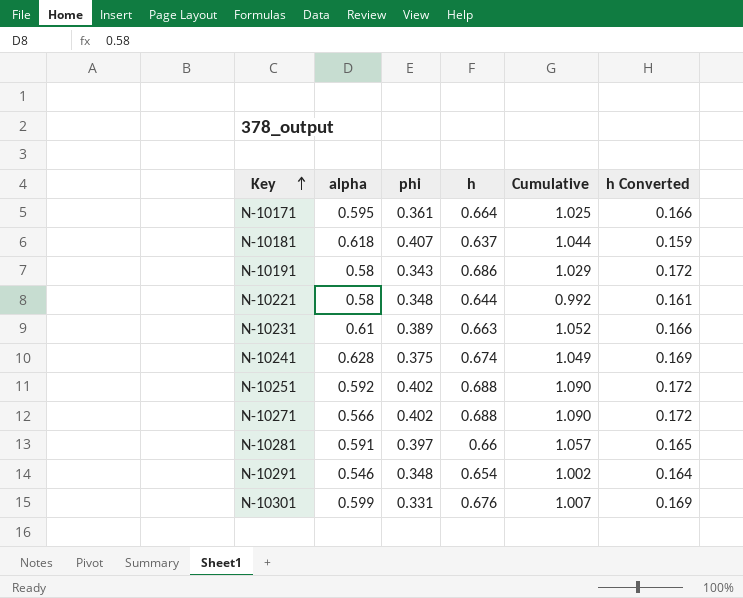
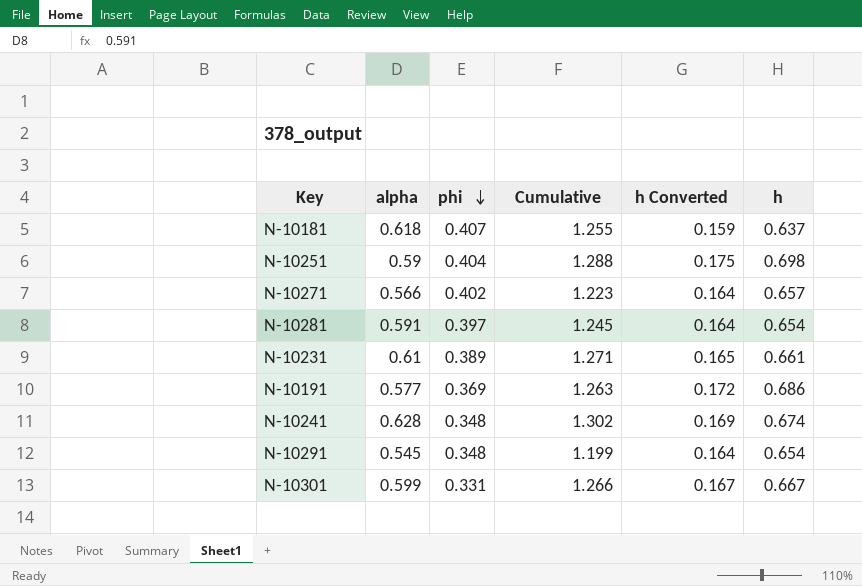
row order: Key ascending -> phi descending
column Cumulative | formula: [phi] + [h] -> [alpha] + [h]
column h | position: 4 -> 6
row N-10171: 0.595 | 0.361 | 0.664 | 1.025 | 0.166 -> none
row N-10221: 0.58 | 0.348 | 0.644 | 0.992 | 0.161 -> none
N-10251 | alpha: 0.592 -> 0.59
N-10251 | phi: 0.402 -> 0.404
N-10251 | h Converted: 0.172 -> 0.175
N-10251 | h: 0.688 -> 0.698
N-10271 | h Converted: 0.172 -> 0.164
N-10271 | h: 0.688 -> 0.657
N-10281 | h Converted: 0.165 -> 0.164
N-10281 | h: 0.66 -> 0.654
N-10231 | h Converted: 0.166 -> 0.165
N-10231 | h: 0.663 -> 0.661
N-10191 | alpha: 0.58 -> 0.577
N-10191 | phi: 0.343 -> 0.369
N-10241 | phi: 0.375 -> 0.348
N-10291 | alpha: 0.546 -> 0.545
N-10301 | h Converted: 0.169 -> 0.167
N-10301 | h: 0.676 -> 0.667

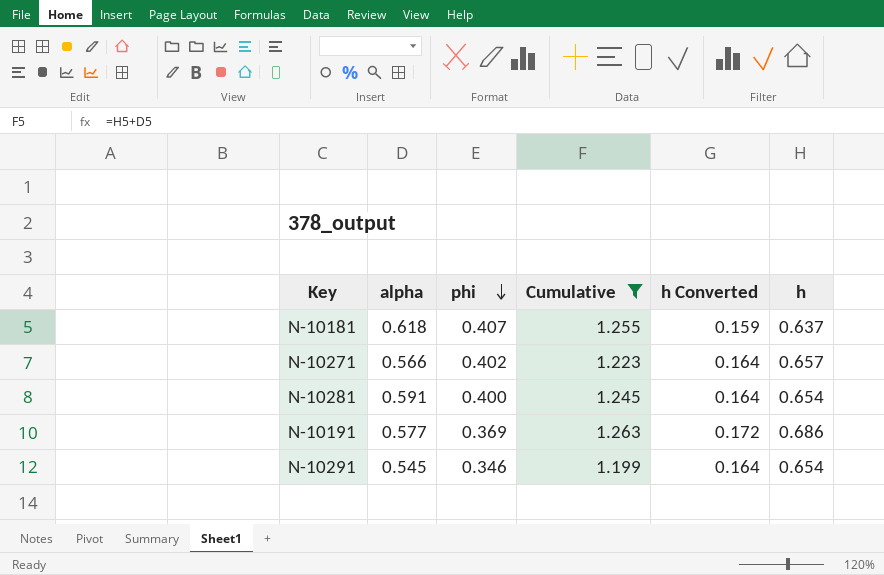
filter: none -> Cumulative <= 1.263
N-10281 | phi: 0.397 -> 0.400
N-10291 | phi: 0.348 -> 0.346

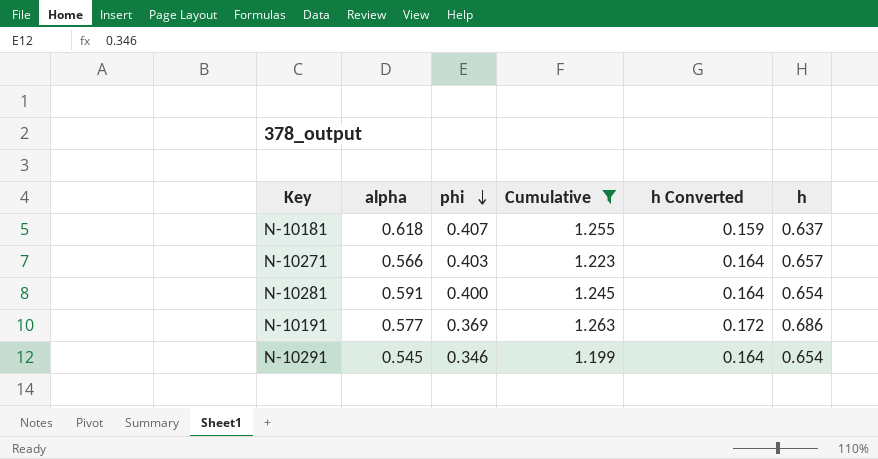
N-10271 | phi: 0.402 -> 0.403

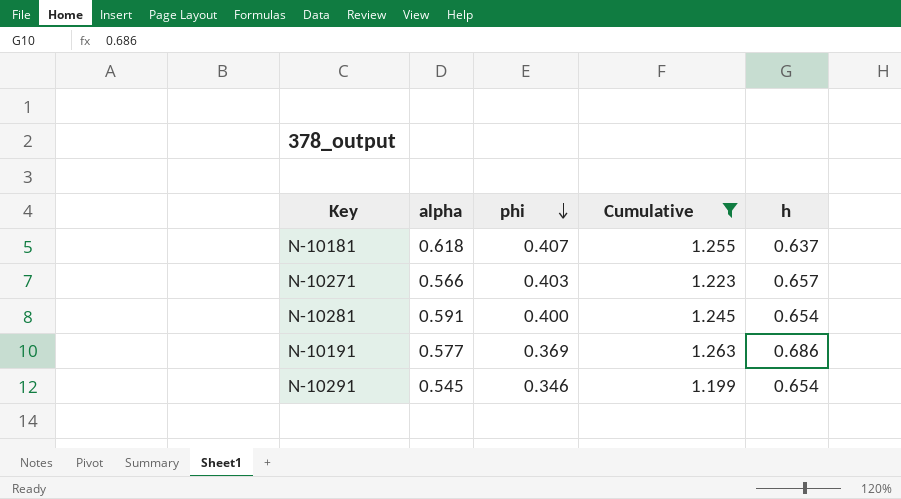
column h Converted | formula: [h] * 0.25 -> none

